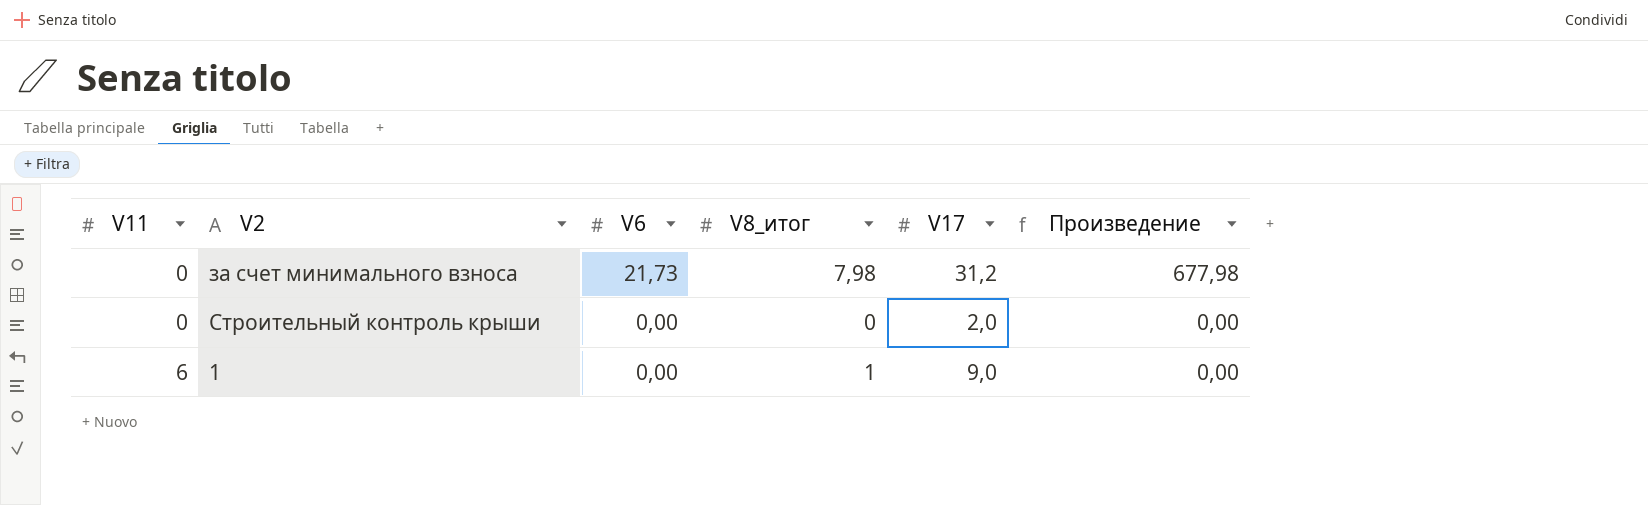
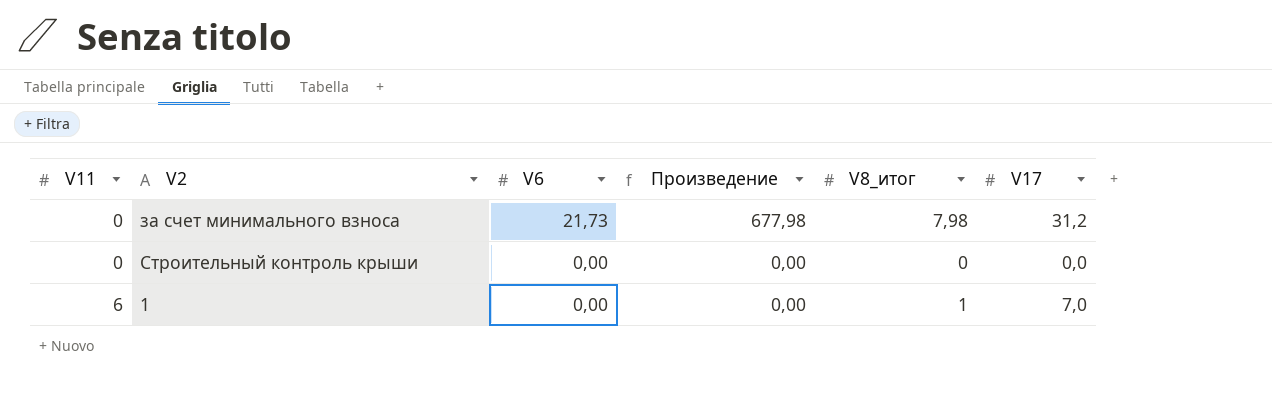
column Произведение | position: 6 -> 4
Строительный контроль крыши | V17: 2,0 -> 0,0
1 | V17: 9,0 -> 7,0

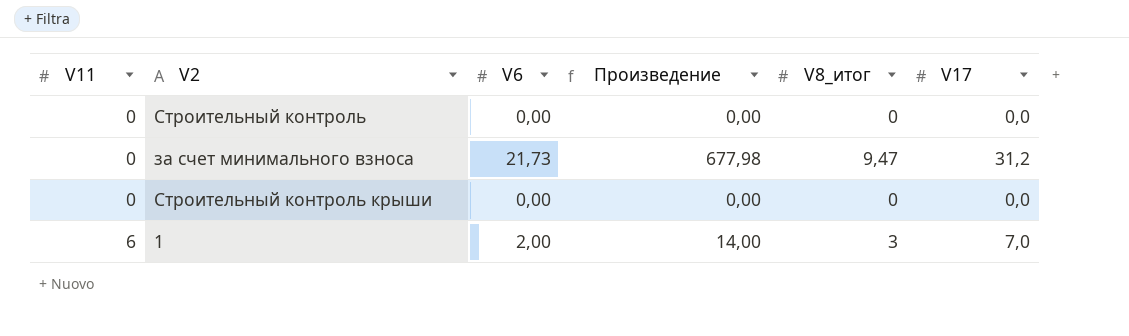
row Строительный контроль: none -> 0 | 0,00 | 0,00 | 0 | 0,0
за счет минимального взноса | V8_итог: 7,98 -> 9,47
1 | V6: 0,00 -> 2,00
1 | Произведение: 0,00 -> 14,00
1 | V8_итог: 1 -> 3

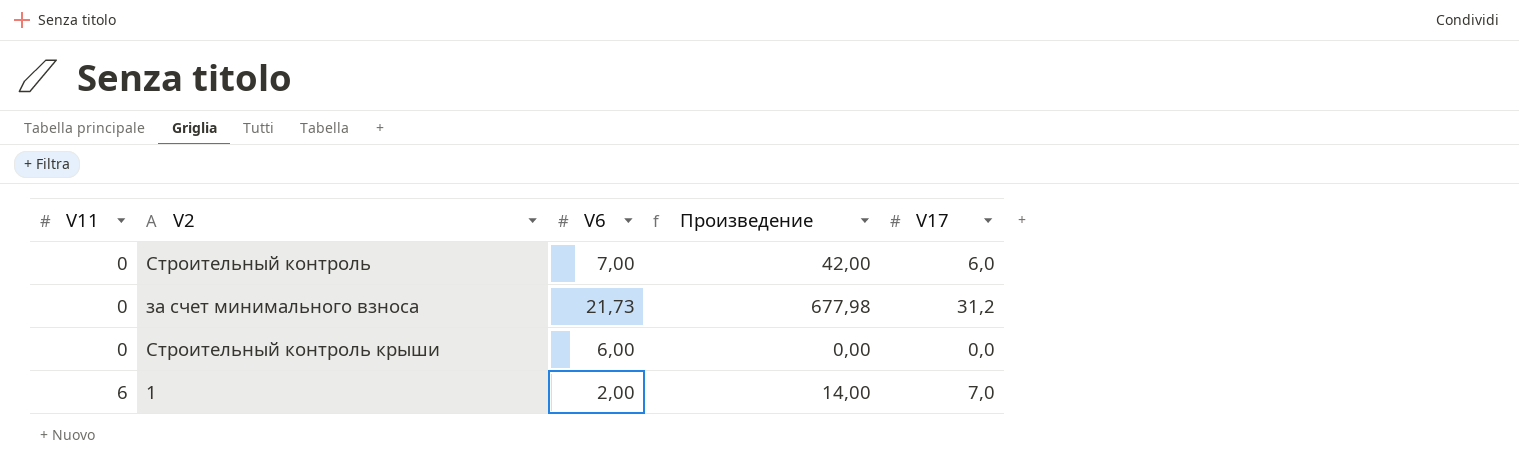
column V8_итог | position: 5 -> none
Строительный контроль | V6: 0,00 -> 7,00
Строительный контроль | Произведение: 0,00 -> 42,00
Строительный контроль | V17: 0,0 -> 6,0
Строительный контроль крыши | V6: 0,00 -> 6,00

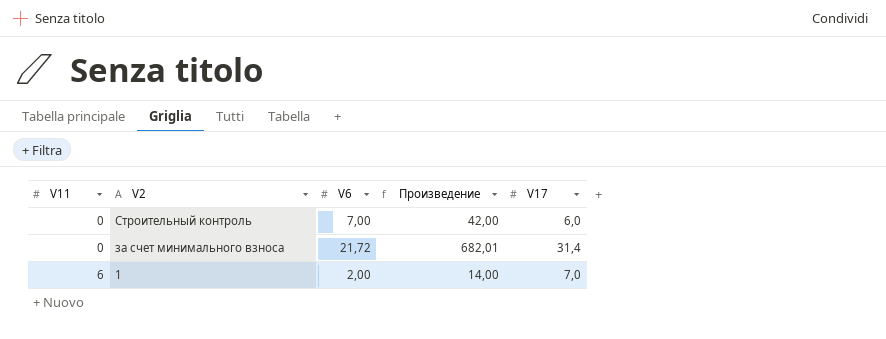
row Строительный контроль крыши: 0 | 6,00 | 0,00 | 0,0 -> none
за счет минимального взноса | V6: 21,73 -> 21,72
за счет минимального взноса | Произведение: 677,98 -> 682,01
за счет минимального взноса | V17: 31,2 -> 31,4

